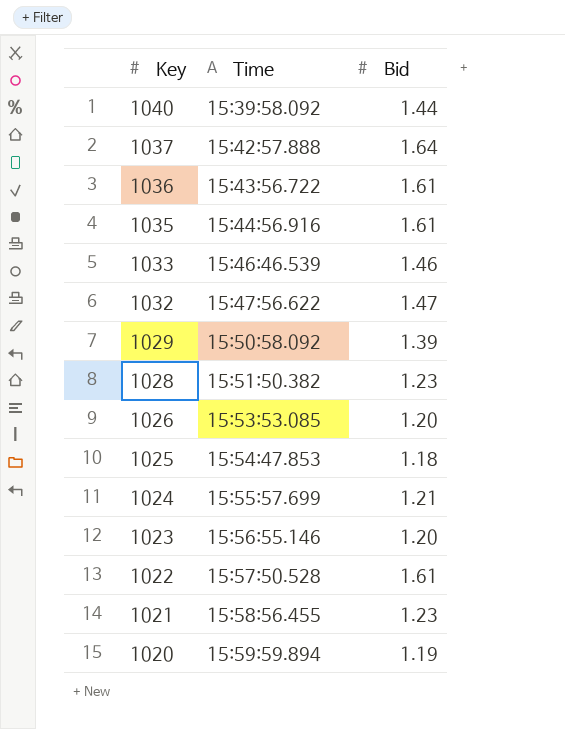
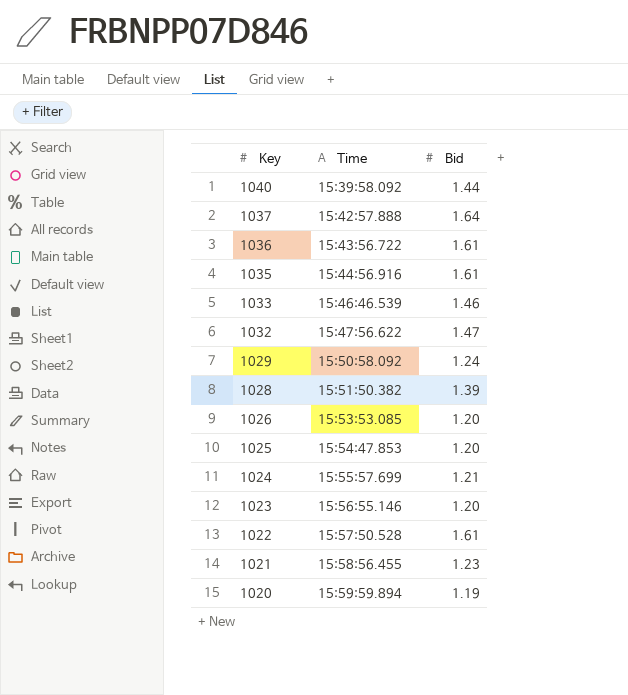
1029 | Bid: 1.39 -> 1.24
1028 | Bid: 1.23 -> 1.39
1025 | Bid: 1.18 -> 1.20

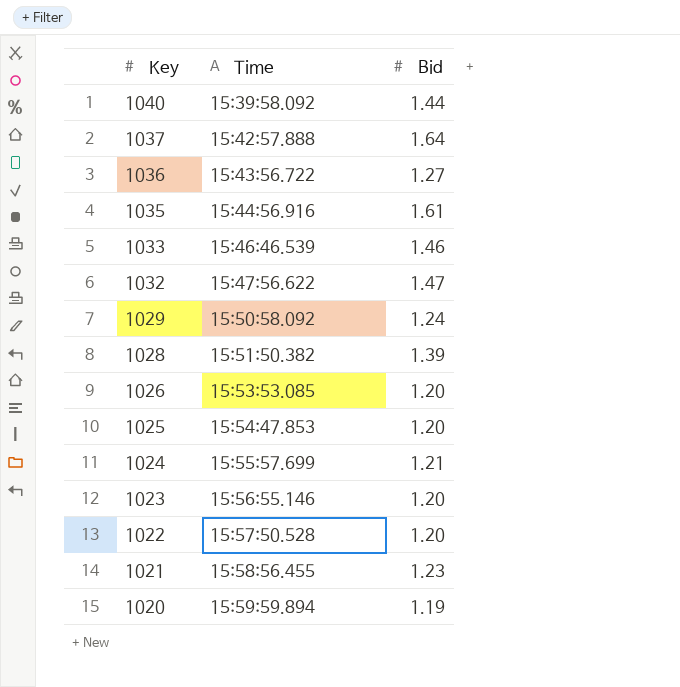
1036 | Bid: 1.61 -> 1.27
1022 | Bid: 1.61 -> 1.20

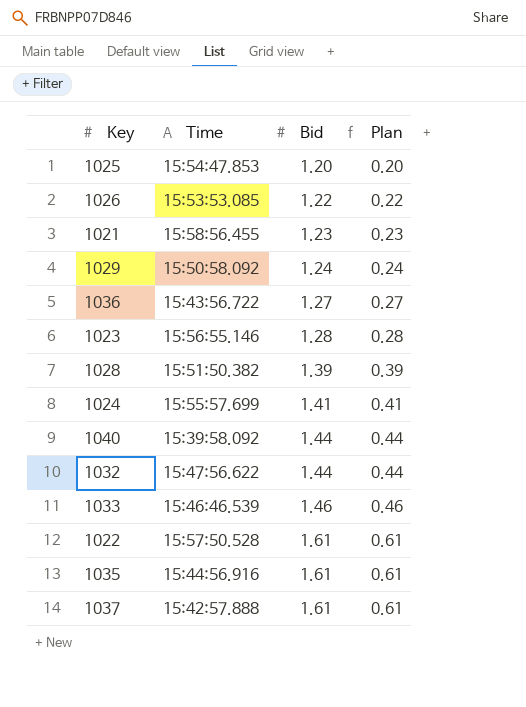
row order: Key descending -> Bid ascending
column Plan | formula: none -> [Bid] - 1
row 1020: 15:59:59.894 | 1.19 -> none
1026 | Bid: 1.20 -> 1.22
1023 | Bid: 1.20 -> 1.28
1024 | Bid: 1.21 -> 1.41
1032 | Bid: 1.47 -> 1.44
1022 | Bid: 1.20 -> 1.61
1037 | Bid: 1.64 -> 1.61

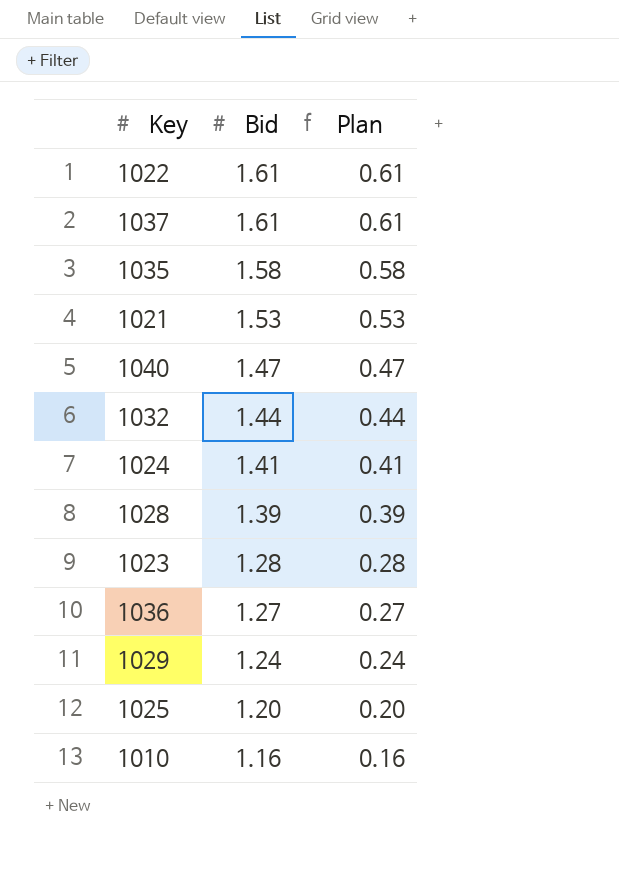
row order: Bid ascending -> Bid descending
column Time | position: 2 -> none
row 1026: 15:53:53.085 | 1.22 | 0.22 -> none
row 1033: 15:46:46.539 | 1.46 | 0.46 -> none
1035 | Bid: 1.61 -> 1.58
1035 | Plan: 0.61 -> 0.58
1021 | Bid: 1.23 -> 1.53
1021 | Plan: 0.23 -> 0.53
1040 | Bid: 1.44 -> 1.47
1040 | Plan: 0.44 -> 0.47
row 1010: none -> 1.16 | 0.16

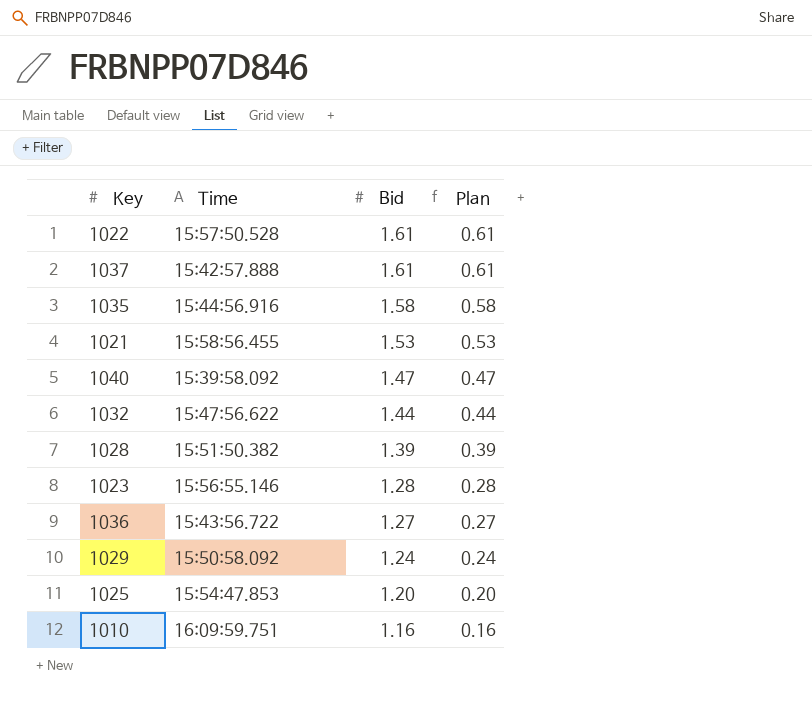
column Time | position: none -> 2
row 1024: 1.41 | 0.41 -> none

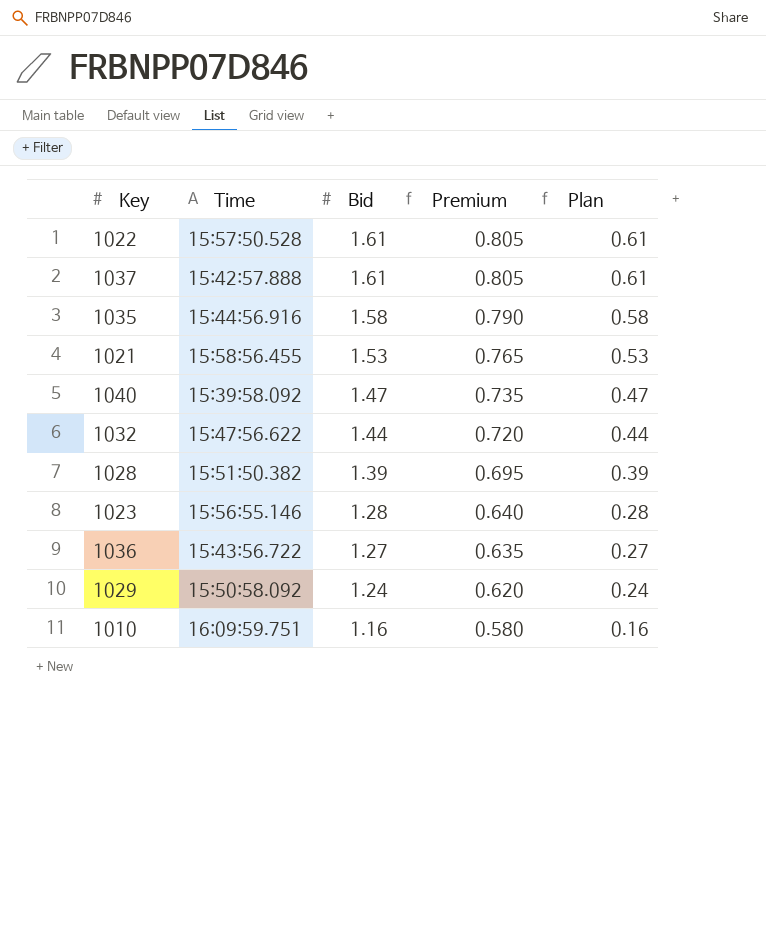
column Premium | formula: none -> [Bid] * 0.5
row 1025: 15:54:47.853 | 1.20 | 0.20 -> none

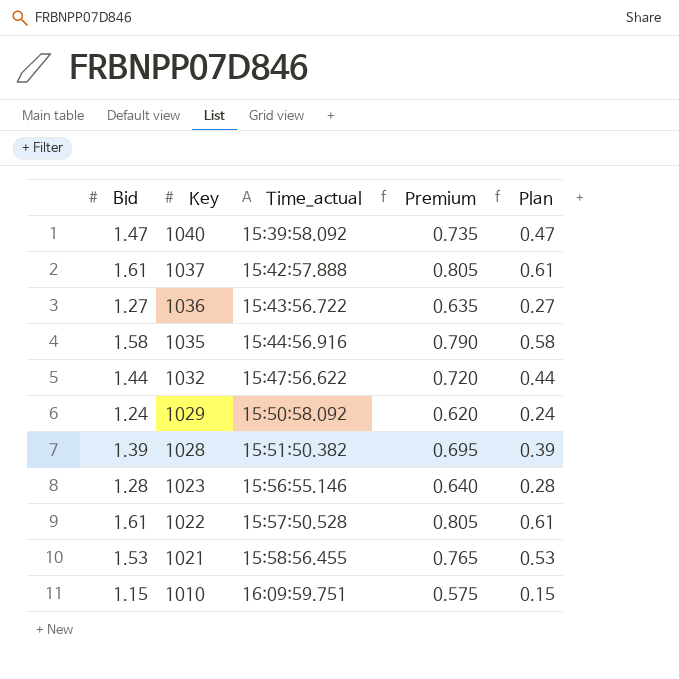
row order: Bid descending -> Key descending
column Bid | position: 3 -> 1
column name: Time -> Time_actual
1010 | Bid: 1.16 -> 1.15
1010 | Premium: 0.580 -> 0.575
1010 | Plan: 0.16 -> 0.15

